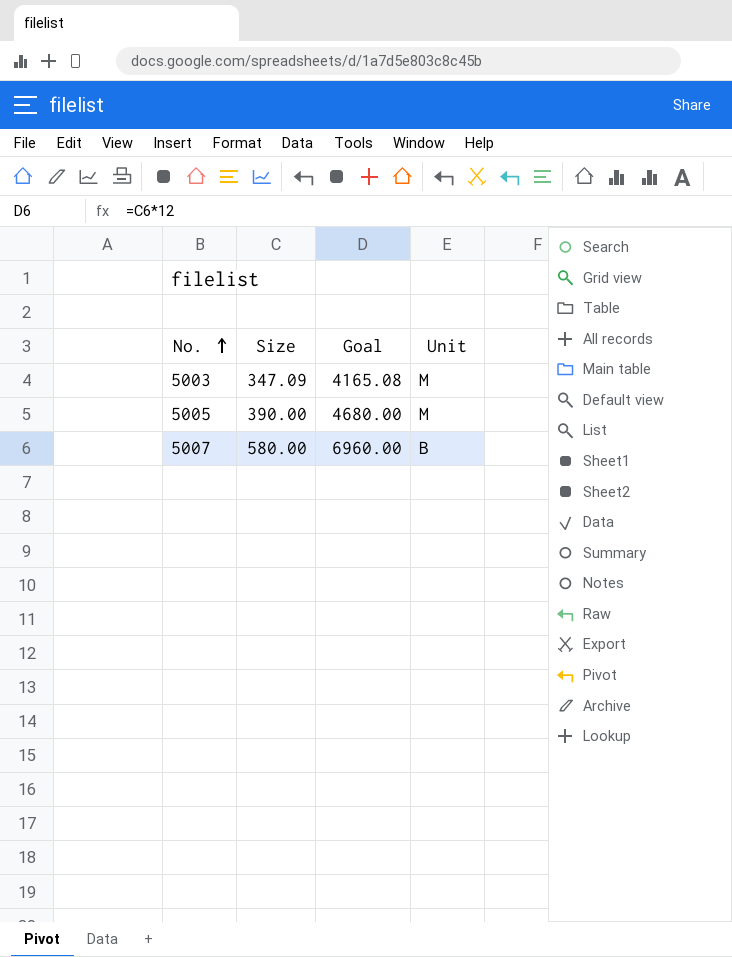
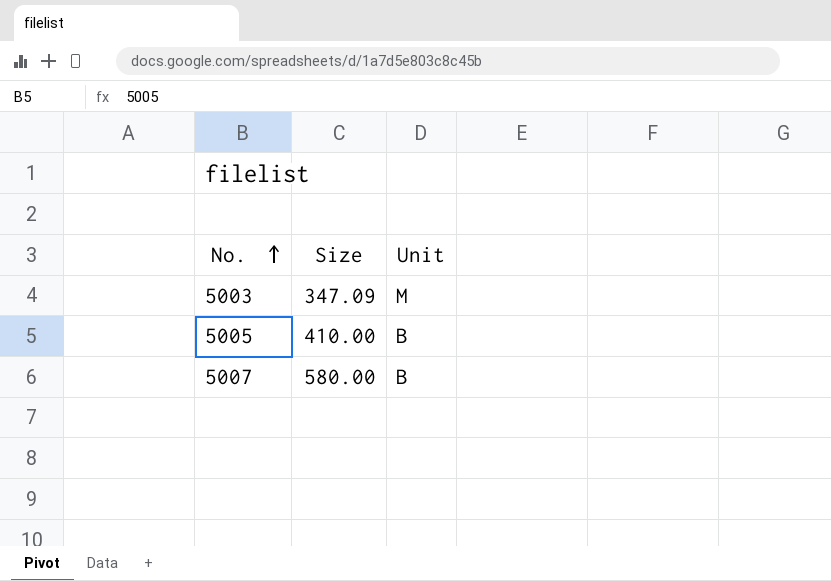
column Goal | formula: [Size] * 12 -> none
5005 | Size: 390.00 -> 410.00
5005 | Unit: M -> B

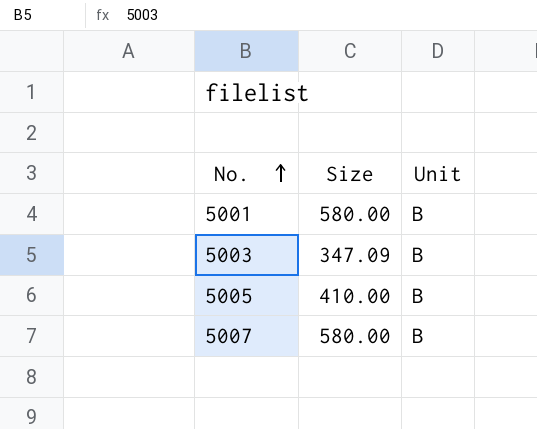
row 5001: none -> 580.00 | B
5003 | Unit: M -> B

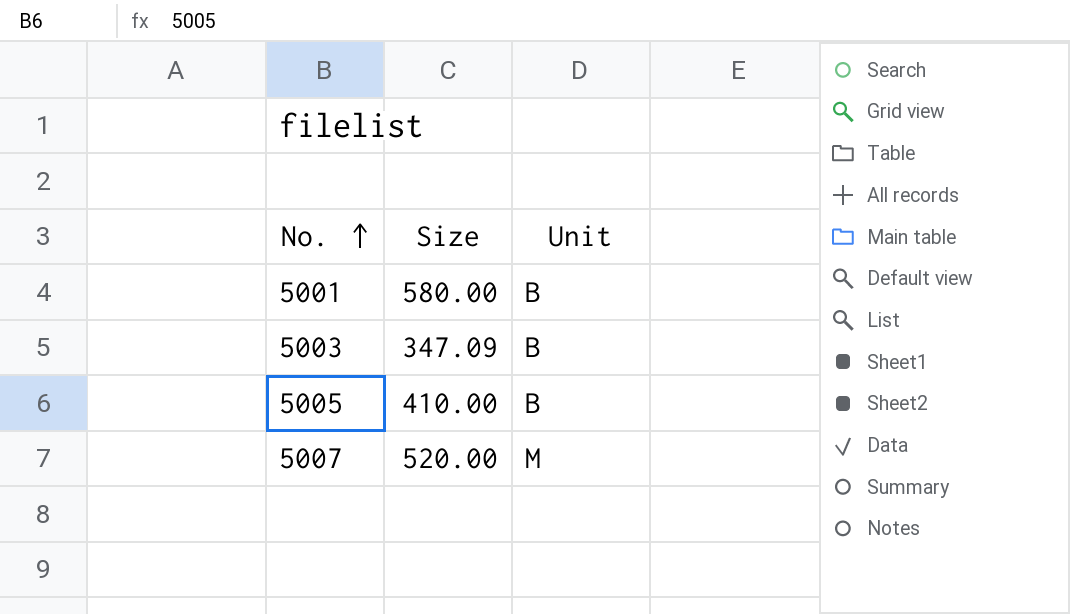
5007 | Size: 580.00 -> 520.00
5007 | Unit: B -> M

